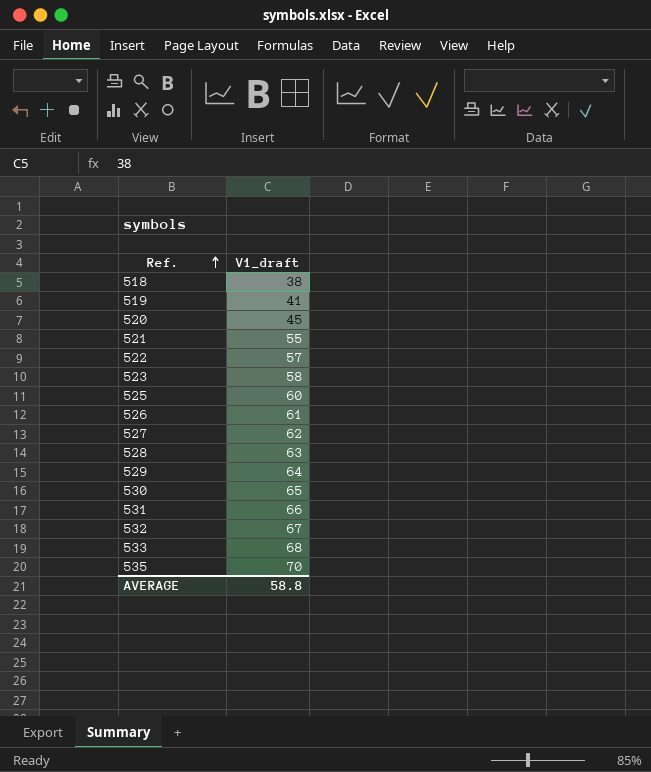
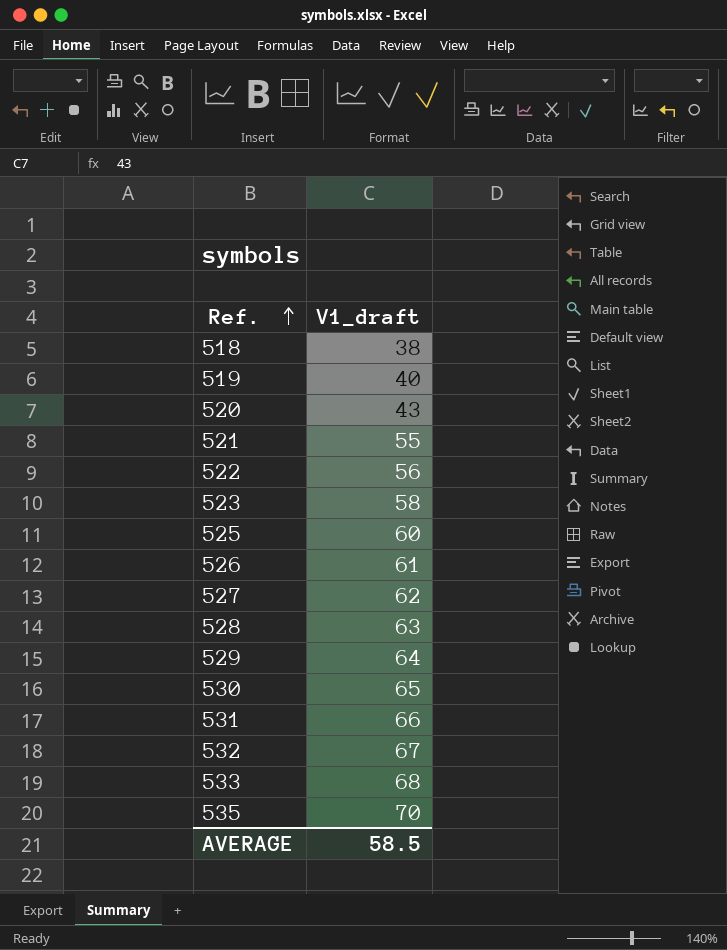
519 | V1_draft: 41 -> 40
520 | V1_draft: 45 -> 43
522 | V1_draft: 57 -> 56
AVERAGE | V1_draft: 58.8 -> 58.5

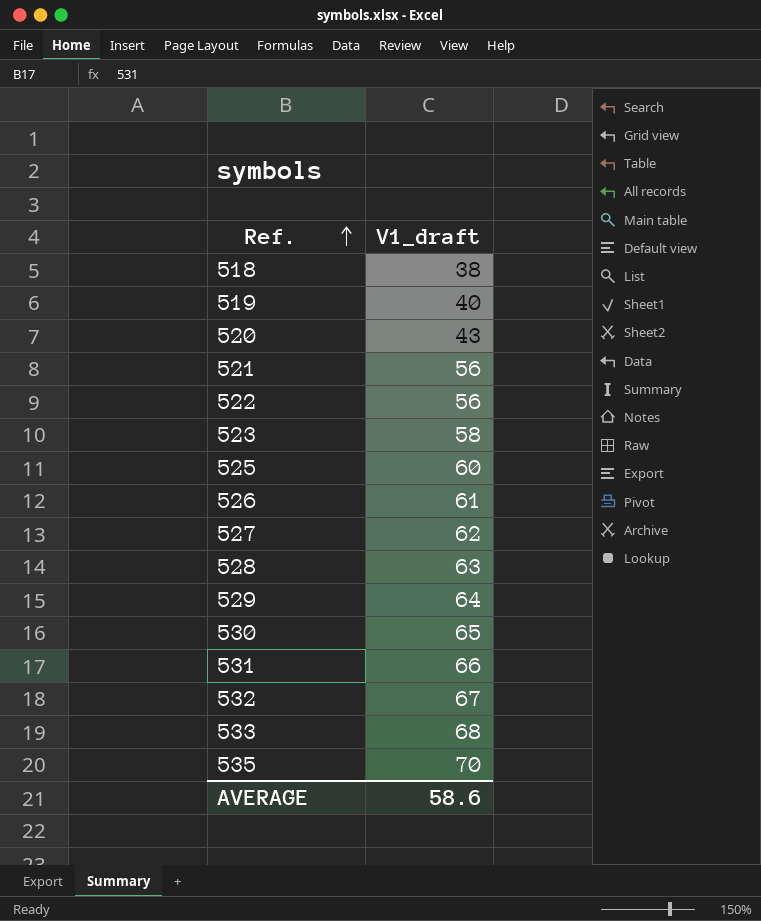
521 | V1_draft: 55 -> 56
AVERAGE | V1_draft: 58.5 -> 58.6

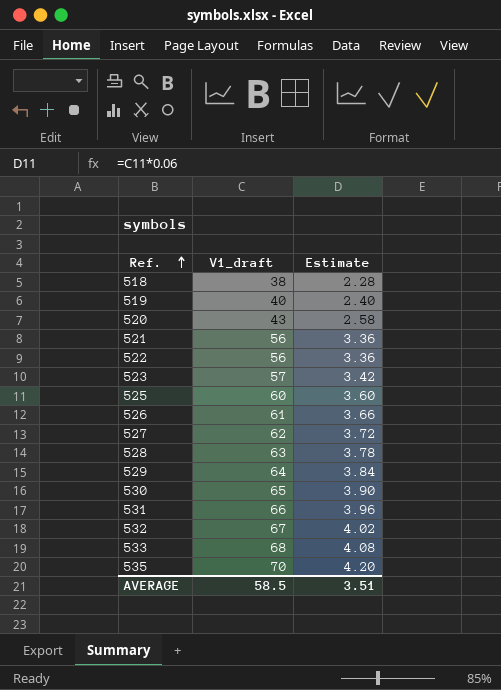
column Estimate | formula: none -> [V1_draft] * 0.06
523 | V1_draft: 58 -> 57
AVERAGE | V1_draft: 58.6 -> 58.5

